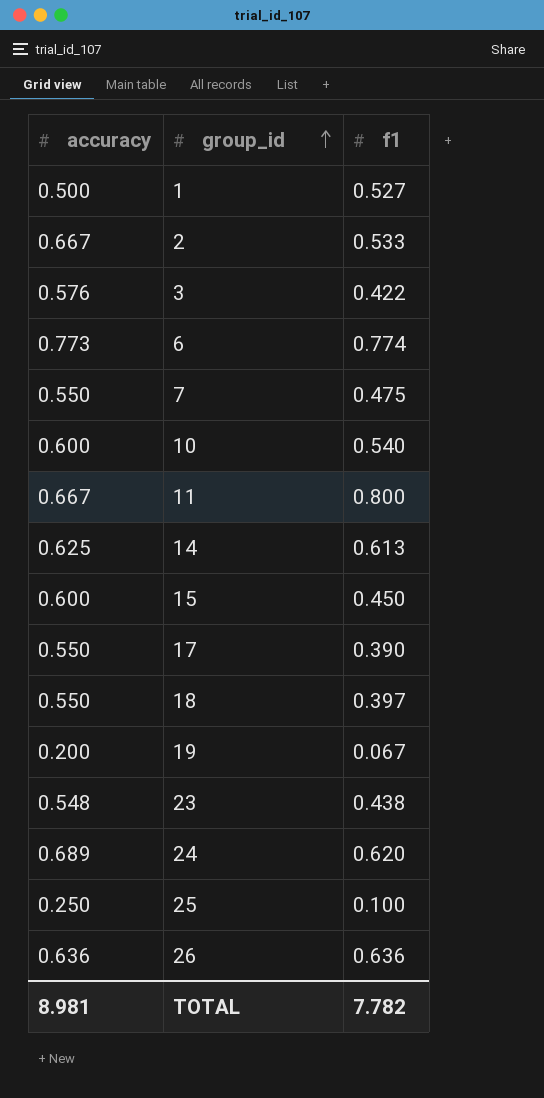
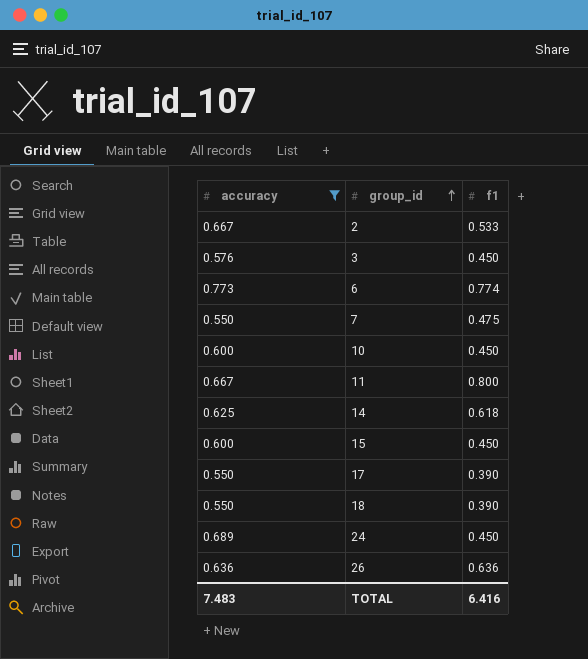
filter: none -> accuracy >= 0.550
3 | f1: 0.422 -> 0.450
10 | f1: 0.540 -> 0.450
14 | f1: 0.613 -> 0.618
18 | f1: 0.397 -> 0.390
24 | f1: 0.620 -> 0.450
TOTAL | accuracy: 8.981 -> 7.483
TOTAL | f1: 7.782 -> 6.416

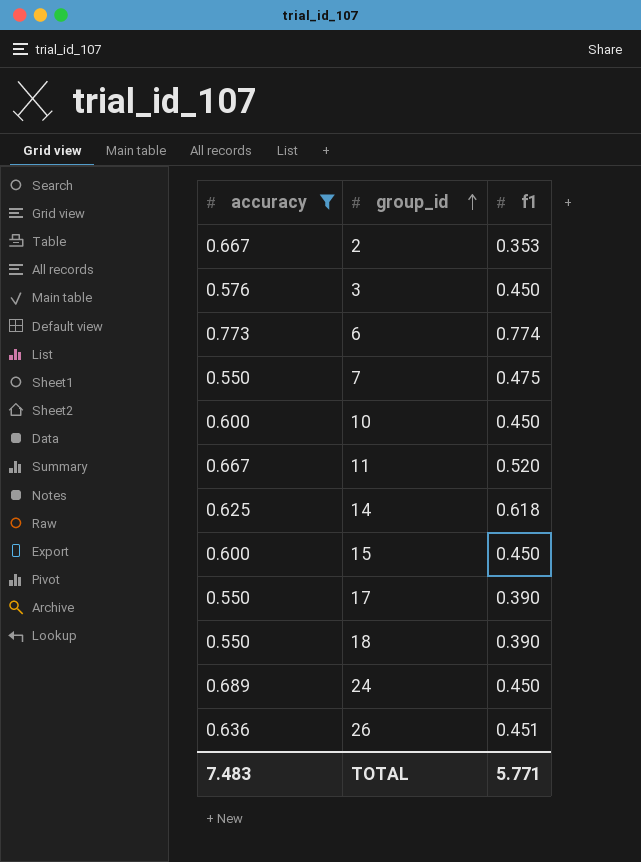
2 | f1: 0.533 -> 0.353
11 | f1: 0.800 -> 0.520
26 | f1: 0.636 -> 0.451
TOTAL | f1: 6.416 -> 5.771

